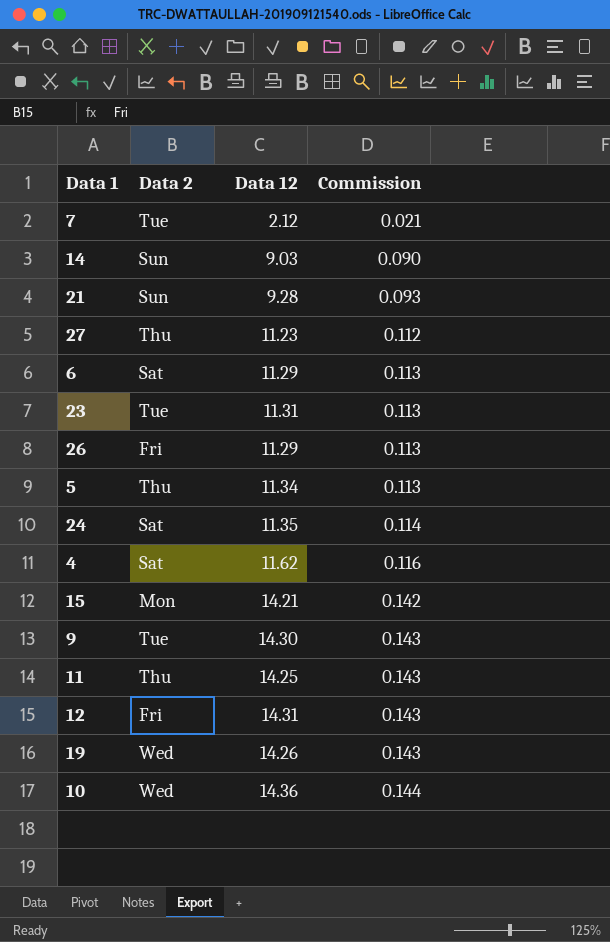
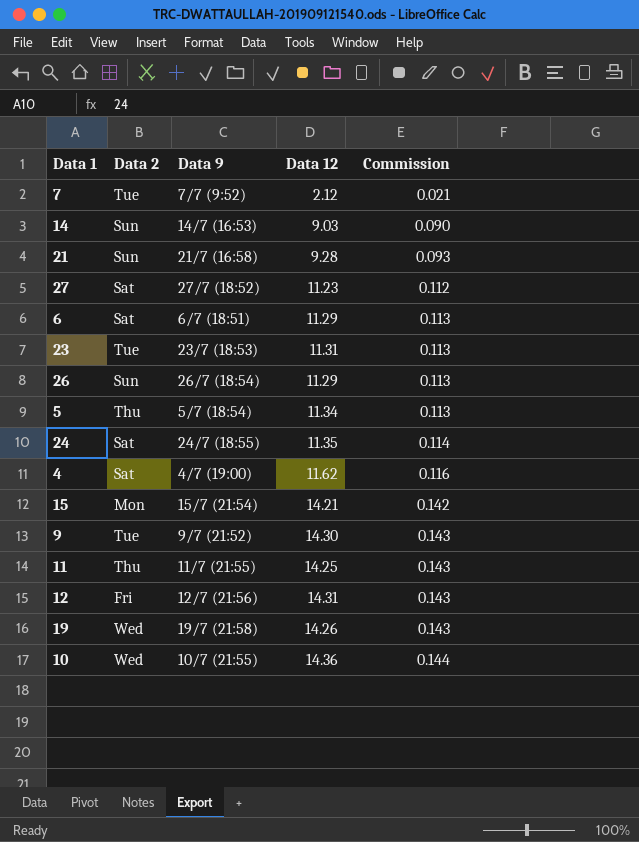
column Data 9 | position: none -> 3
27 | Data 2: Thu -> Sat
26 | Data 2: Fri -> Sun

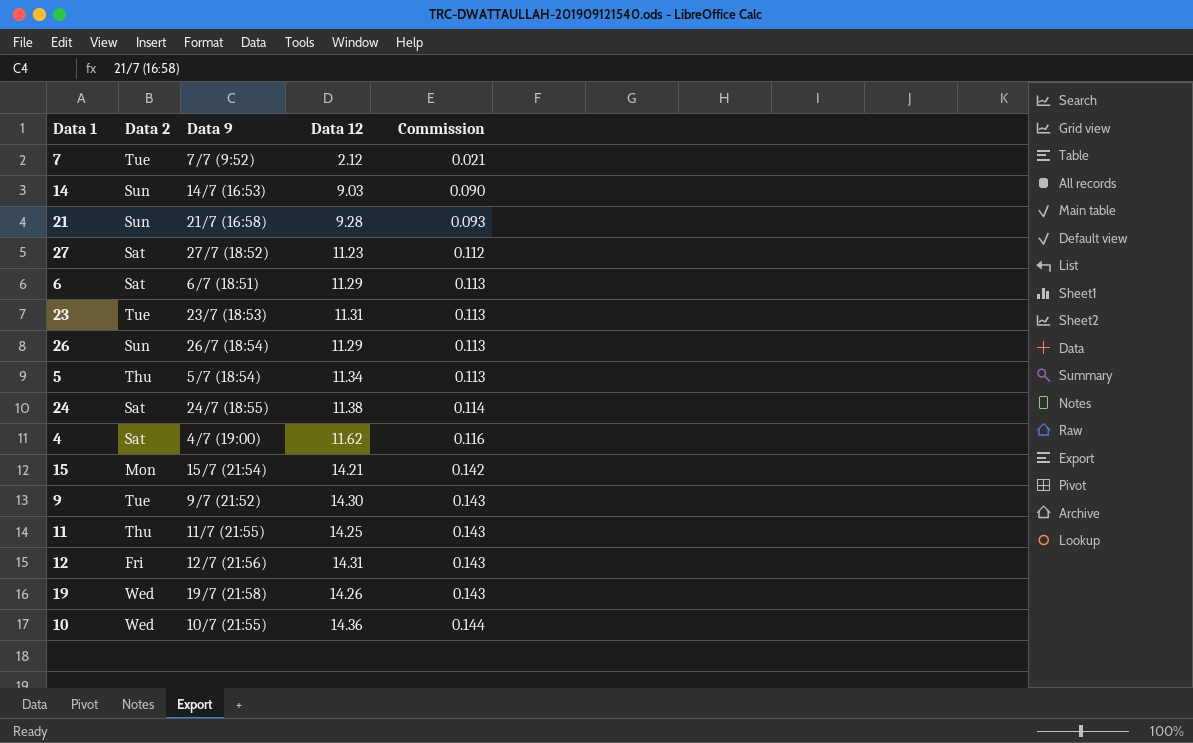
24 | Data 12: 11.35 -> 11.38

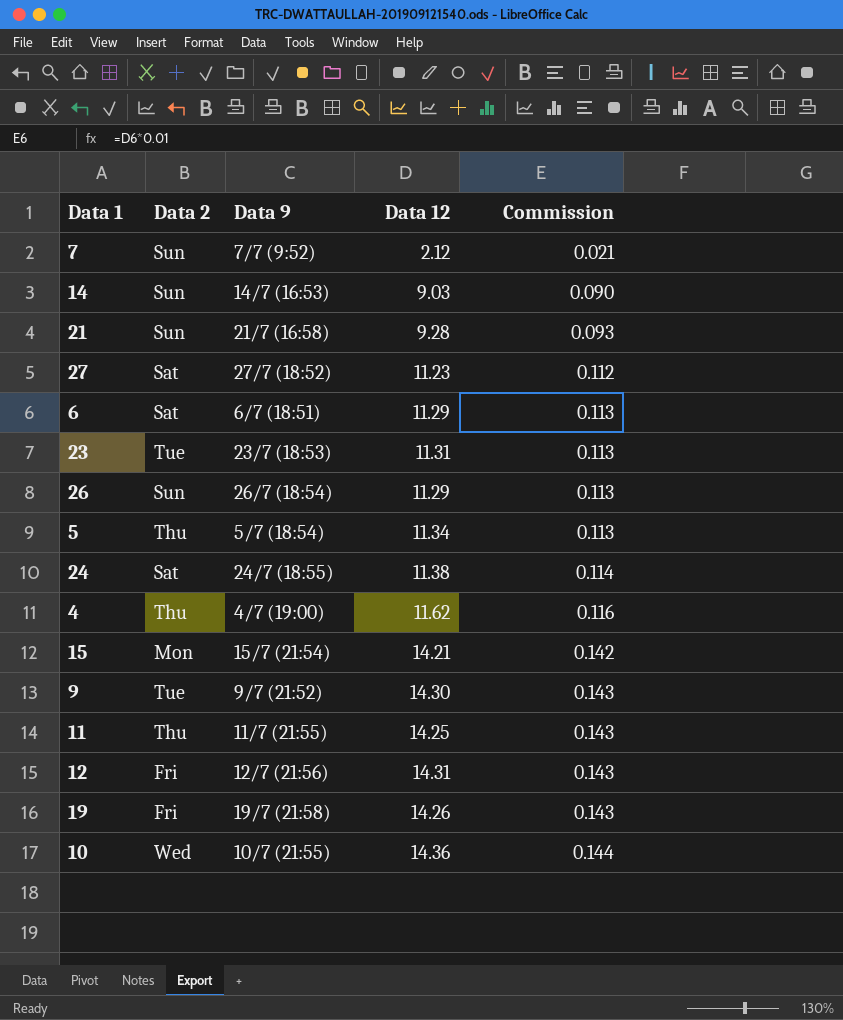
7 | Data 2: Tue -> Sun
4 | Data 2: Sat -> Thu
19 | Data 2: Wed -> Fri

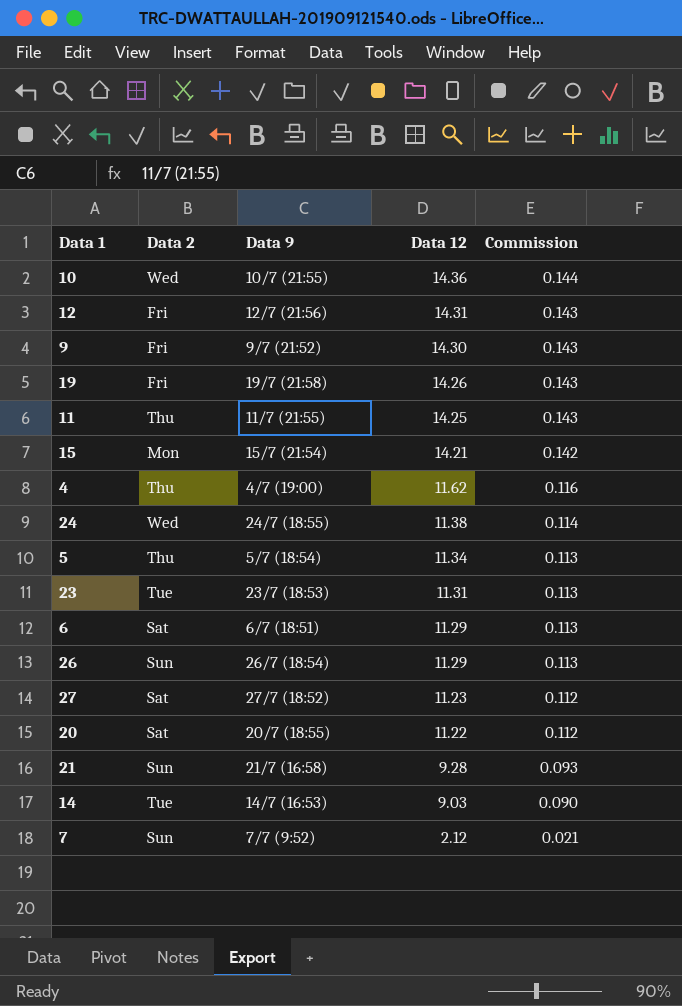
row order: Commission ascending -> Data 12 descending
9 | Data 2: Tue -> Fri
24 | Data 2: Sat -> Wed
row 20: none -> Sat | 20/7 (18:55) | 11.22 | 0.112
14 | Data 2: Sun -> Tue

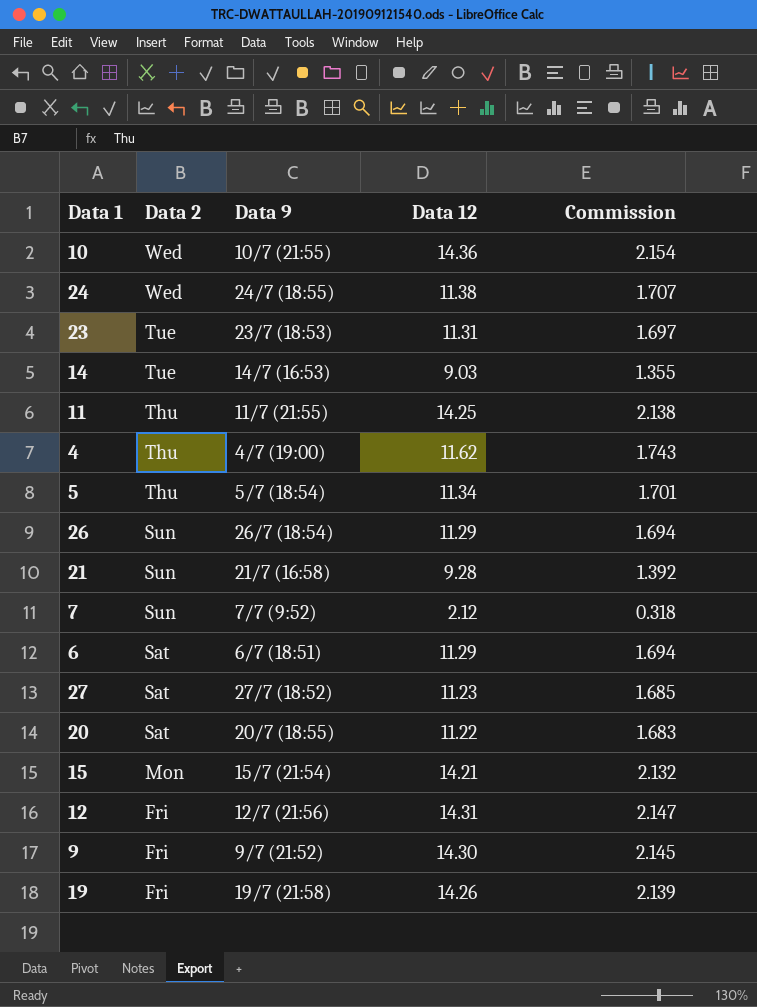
row order: Data 12 descending -> Data 2 descending
column Commission | formula: [Data 12] * 0.01 -> [Data 12] * 0.15

